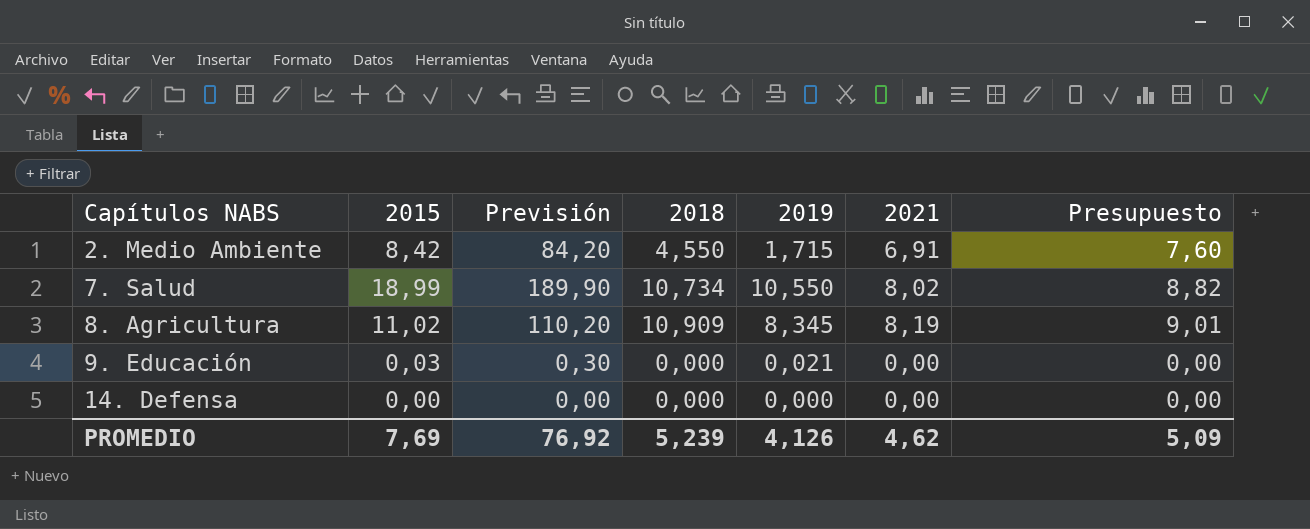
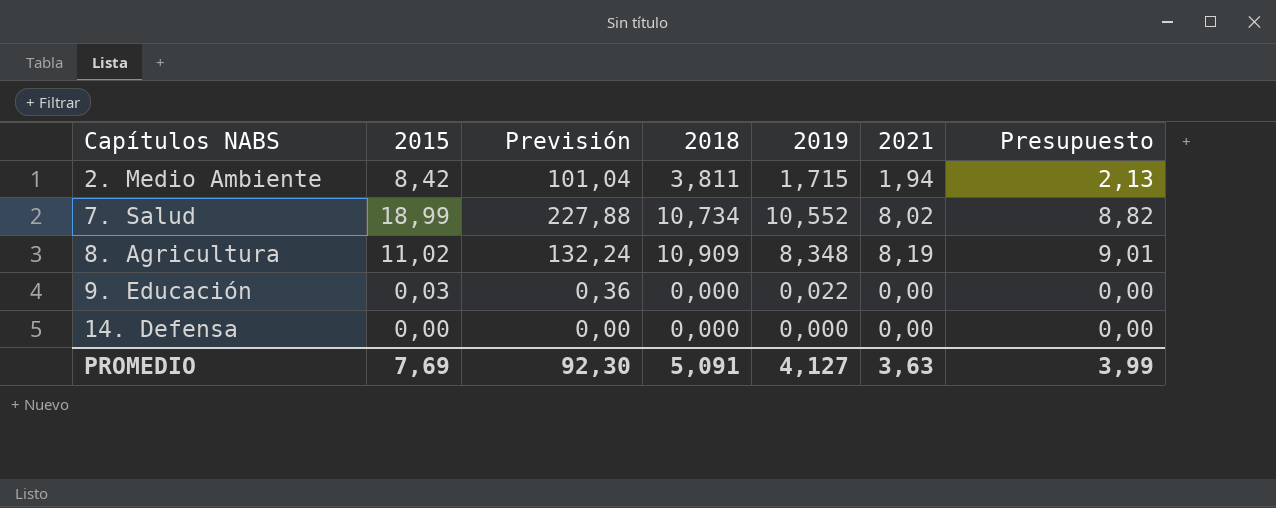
column Previsión | formula: [2015] * 10 -> [2015] * 12
2. Medio Ambiente | 2018: 4,550 -> 3,811
2. Medio Ambiente | 2021: 6,91 -> 1,94
2. Medio Ambiente | Presupuesto: 7,60 -> 2,13
7. Salud | 2019: 10,550 -> 10,552
8. Agricultura | 2019: 8,345 -> 8,348
9. Educación | 2019: 0,021 -> 0,022
PROMEDIO | Previsión: 76,92 -> 92,30
PROMEDIO | 2018: 5,239 -> 5,091
PROMEDIO | 2019: 4,126 -> 4,127
PROMEDIO | 2021: 4,62 -> 3,63
PROMEDIO | Presupuesto: 5,09 -> 3,99

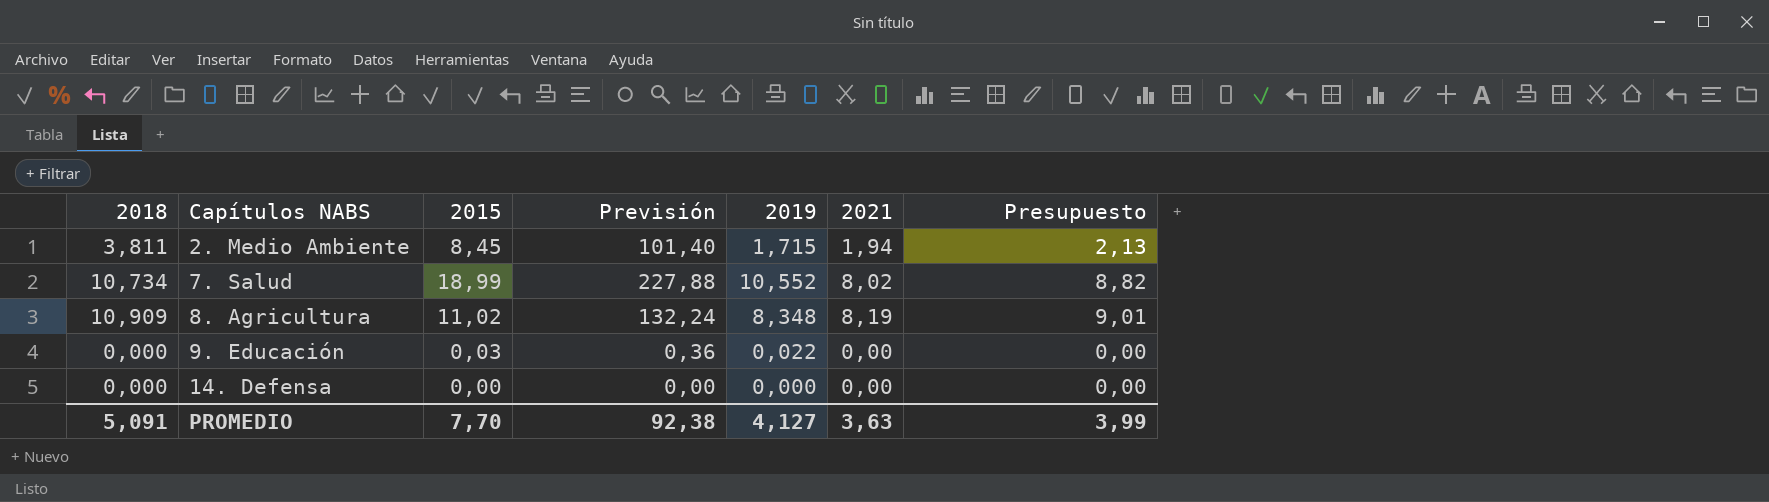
column 2018 | position: 4 -> 1
2. Medio Ambiente | 2015: 8,42 -> 8,45
2. Medio Ambiente | Previsión: 101,04 -> 101,40
PROMEDIO | 2015: 7,69 -> 7,70
PROMEDIO | Previsión: 92,30 -> 92,38

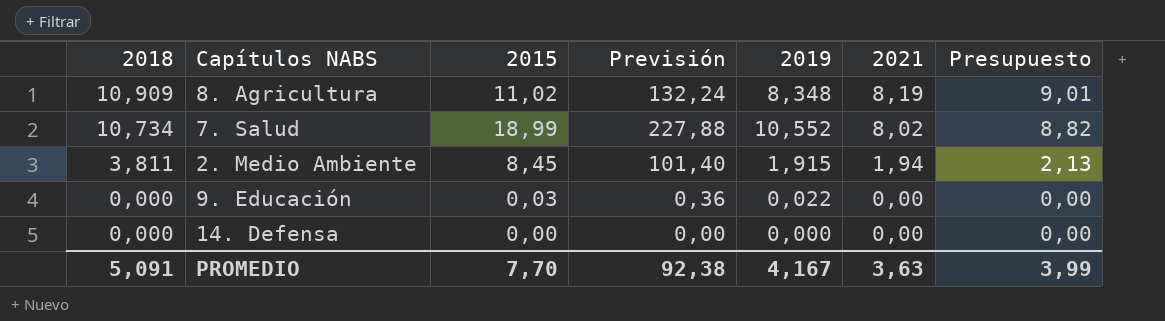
row order: Capítulos NABS ascending -> 2018 descending
2. Medio Ambiente | 2019: 1,715 -> 1,915
PROMEDIO | 2019: 4,127 -> 4,167

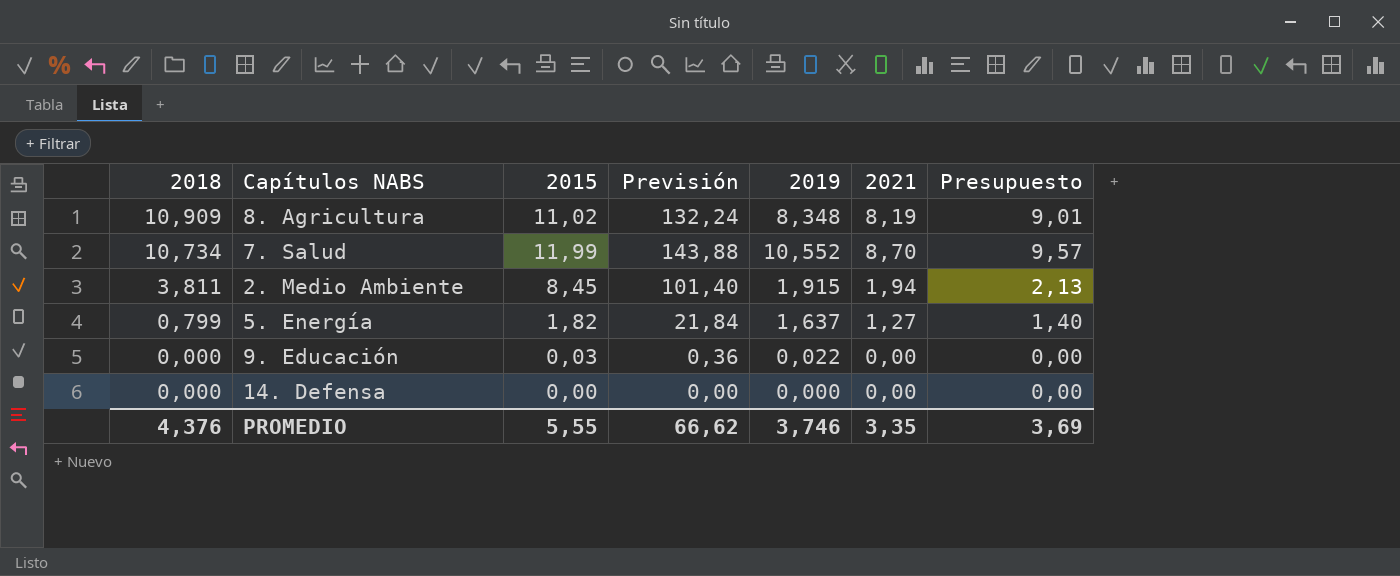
7. Salud | 2015: 18,99 -> 11,99
7. Salud | Previsión: 227,88 -> 143,88
7. Salud | 2021: 8,02 -> 8,70
7. Salud | Presupuesto: 8,82 -> 9,57
row 5. Energía: none -> 0,799 | 1,82 | 21,84 | 1,637 | 1,27 | 1,40
PROMEDIO | 2018: 5,091 -> 4,376
PROMEDIO | 2015: 7,70 -> 5,55
PROMEDIO | Previsión: 92,38 -> 66,62
PROMEDIO | 2019: 4,167 -> 3,746
PROMEDIO | 2021: 3,63 -> 3,35
PROMEDIO | Presupuesto: 3,99 -> 3,69

